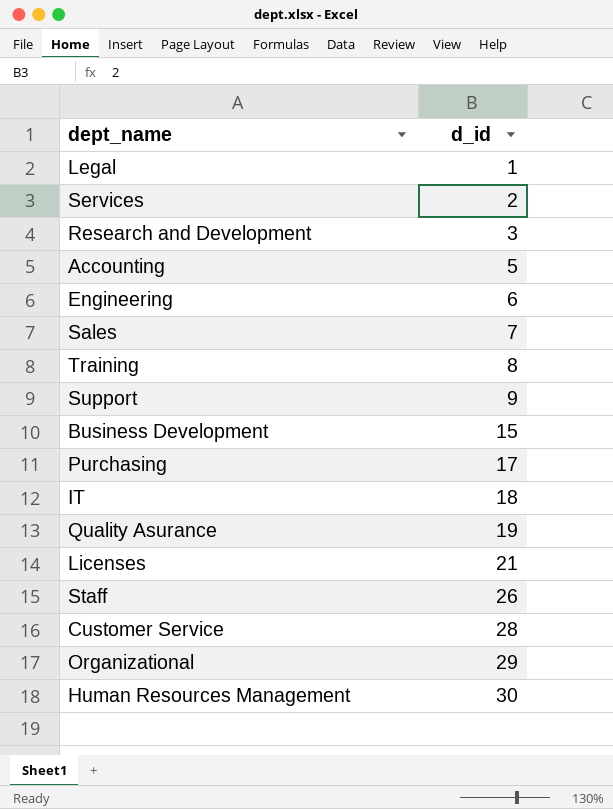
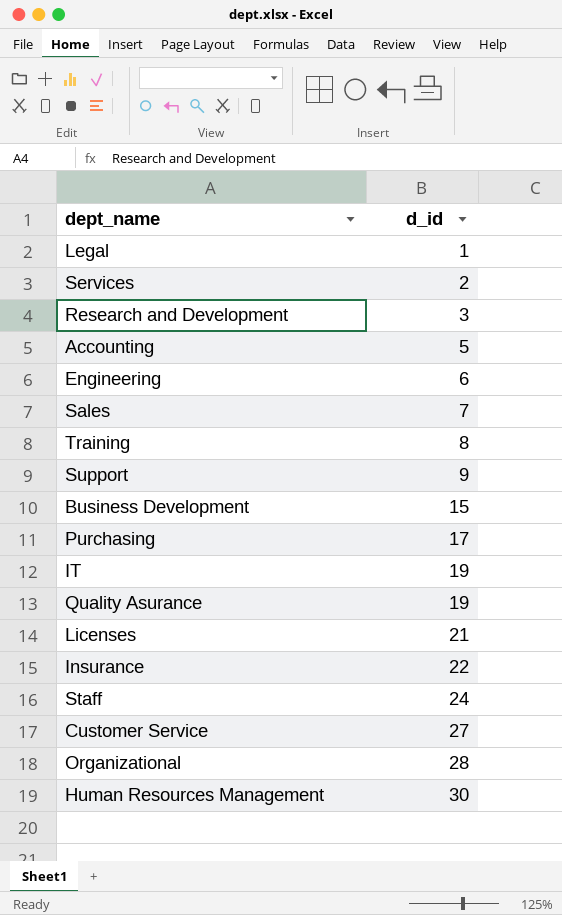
IT | d_id: 18 -> 19
row Insurance: none -> 22
Staff | d_id: 26 -> 24
Customer Service | d_id: 28 -> 27
Organizational | d_id: 29 -> 28

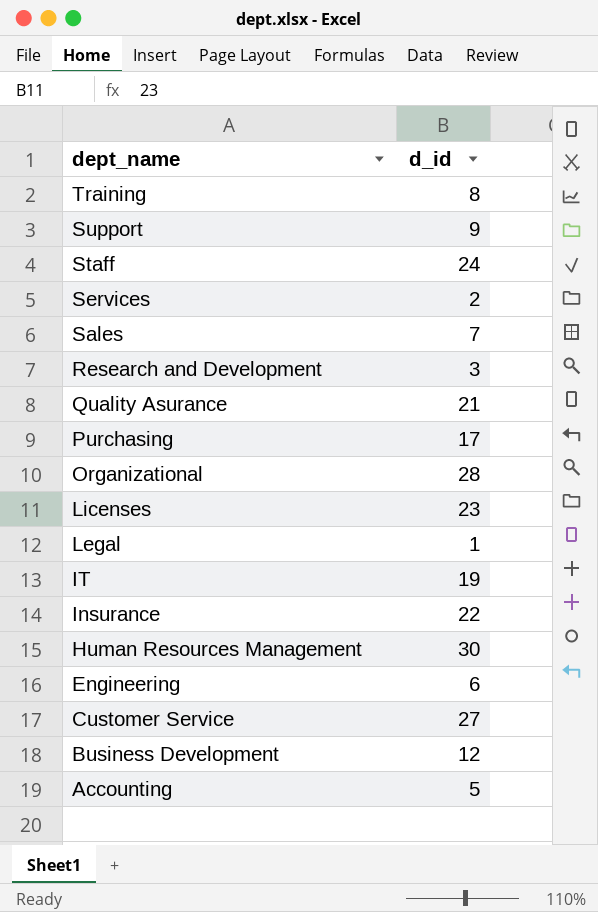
row order: d_id ascending -> dept_name descending
Quality Asurance | d_id: 19 -> 21
Licenses | d_id: 21 -> 23
Business Development | d_id: 15 -> 12

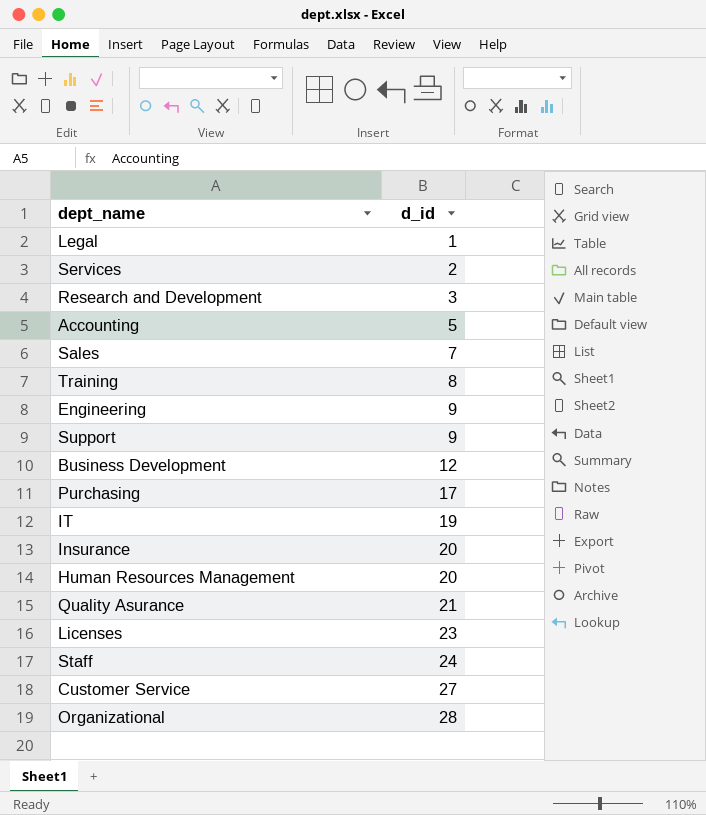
row order: dept_name descending -> d_id ascending
Engineering | d_id: 6 -> 9
Insurance | d_id: 22 -> 20
Human Resources Management | d_id: 30 -> 20

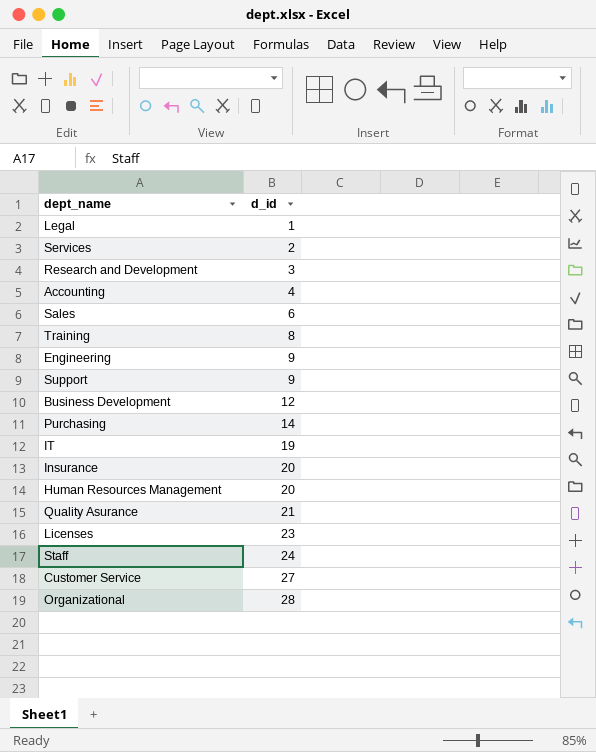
Accounting | d_id: 5 -> 4
Sales | d_id: 7 -> 6
Purchasing | d_id: 17 -> 14

